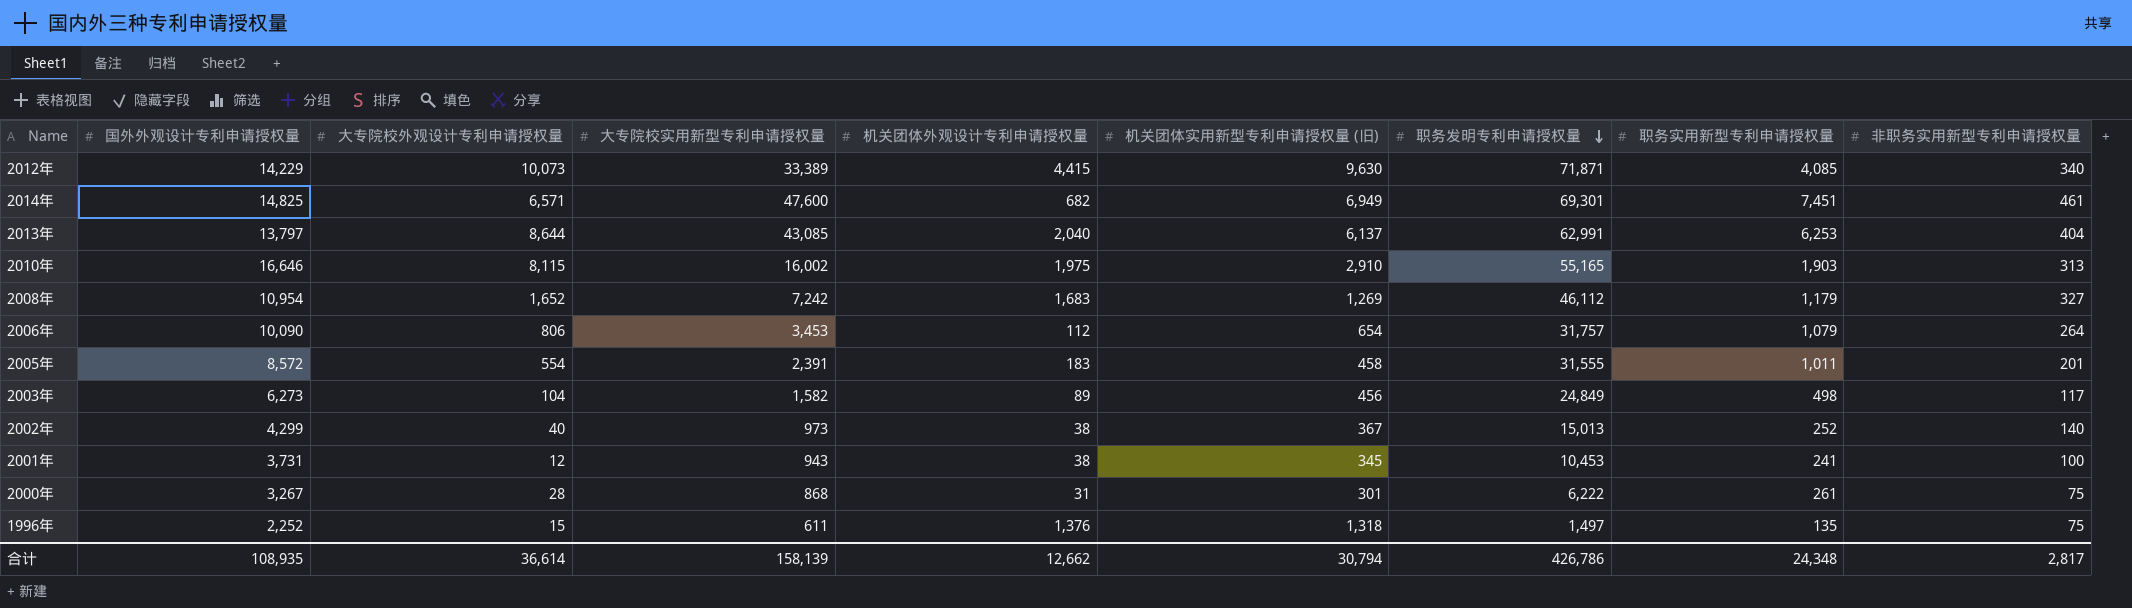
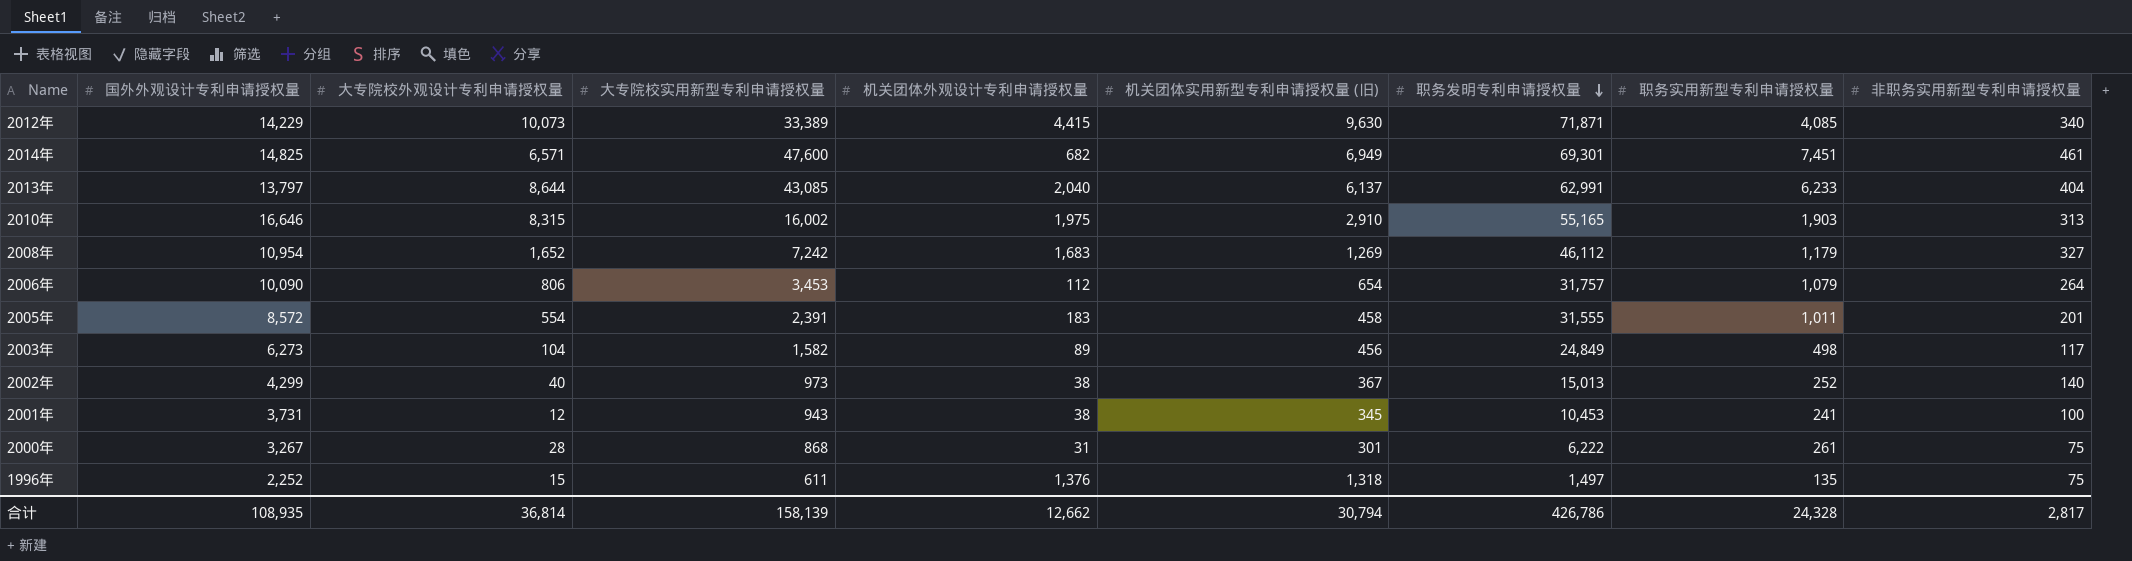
2013年 | 职务实用新型专利申请授权量: 6,253 -> 6,233
2010年 | 大专院校外观设计专利申请授权量: 8,115 -> 8,315
合计 | 大专院校外观设计专利申请授权量: 36,614 -> 36,814
合计 | 职务实用新型专利申请授权量: 24,348 -> 24,328

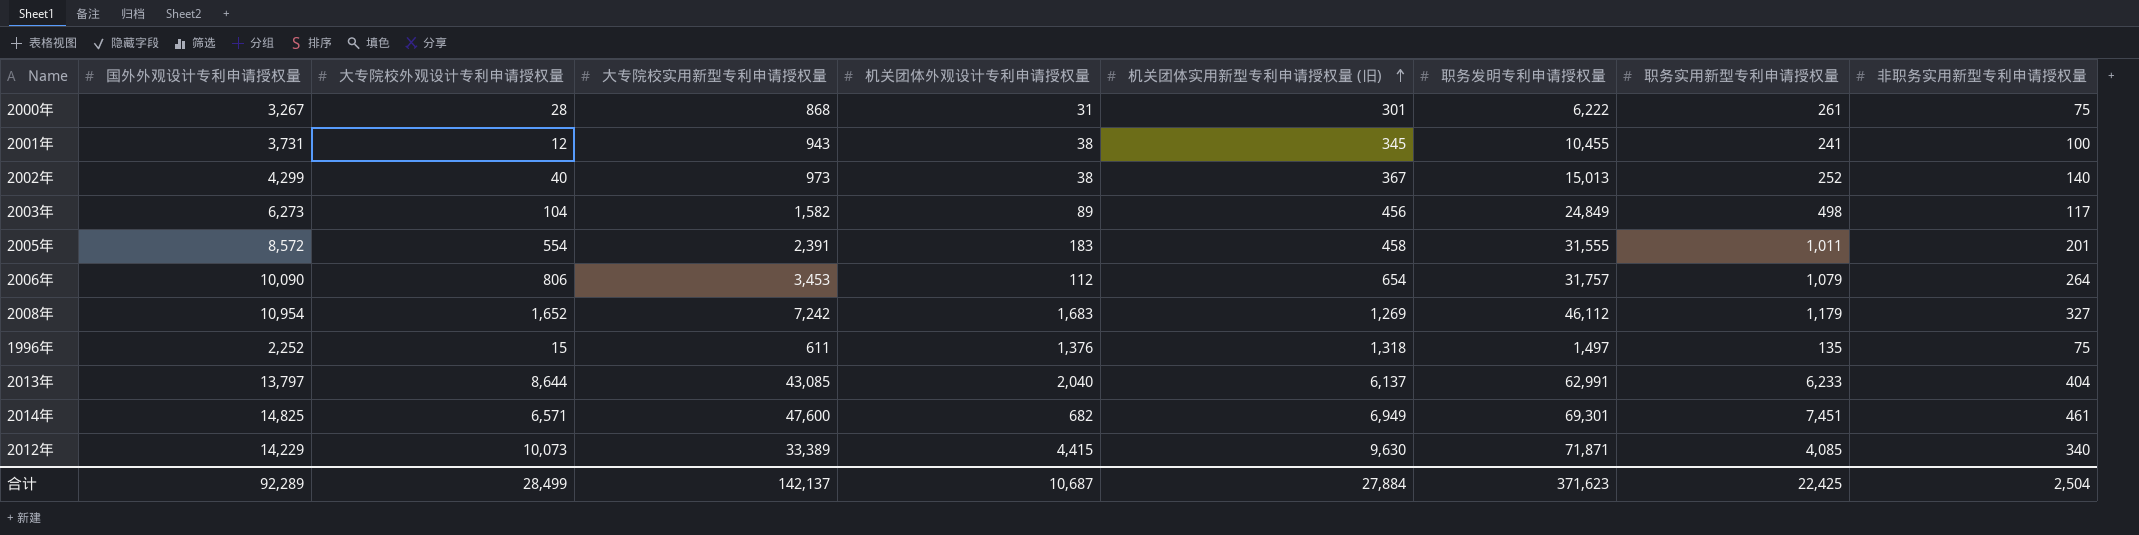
row order: 职务发明专利申请授权量 descending -> 机关团体实用新型专利申请授权量 (旧) ascending
row 2010年: 16,646 | 8,315 | 16,002 | 1,975 | 2,910 | 55,165 | 1,903 | 313 -> none
2001年 | 职务发明专利申请授权量: 10,453 -> 10,455
合计 | 国外外观设计专利申请授权量: 108,935 -> 92,289
合计 | 大专院校外观设计专利申请授权量: 36,814 -> 28,499
合计 | 大专院校实用新型专利申请授权量: 158,139 -> 142,137
合计 | 机关团体外观设计专利申请授权量: 12,662 -> 10,687
合计 | 机关团体实用新型专利申请授权量 (旧): 30,794 -> 27,884
合计 | 职务发明专利申请授权量: 426,786 -> 371,623
合计 | 职务实用新型专利申请授权量: 24,328 -> 22,425
合计 | 非职务实用新型专利申请授权量: 2,817 -> 2,504

